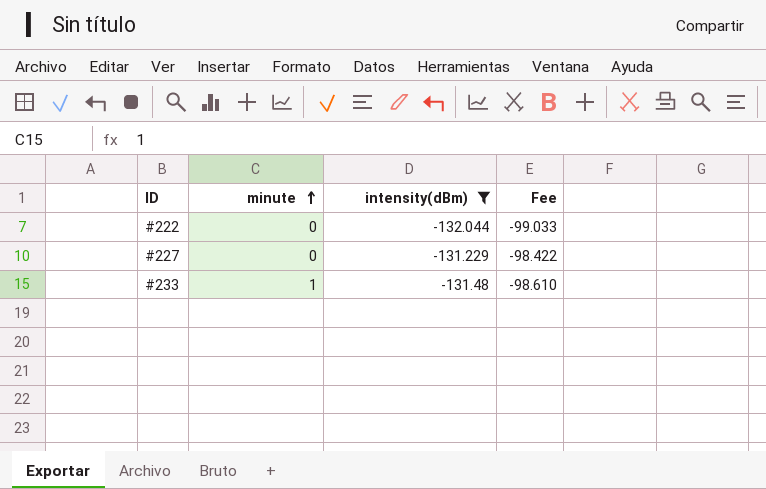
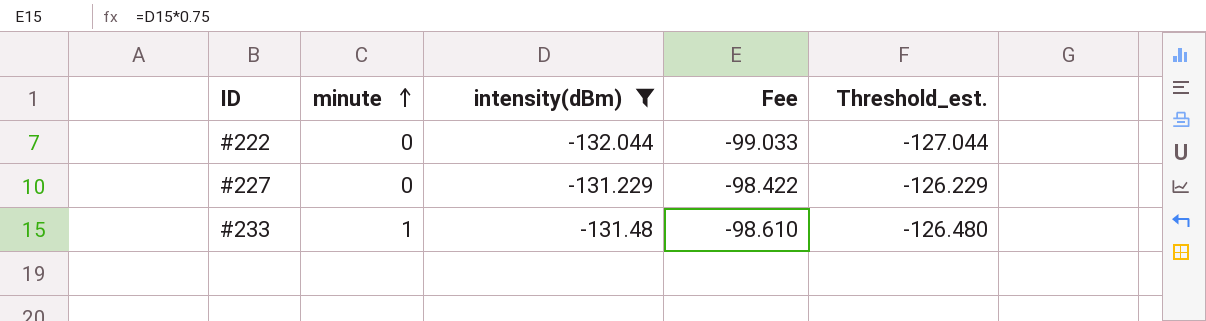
column Threshold_est. | formula: none -> [intensity(dBm)] + 5

